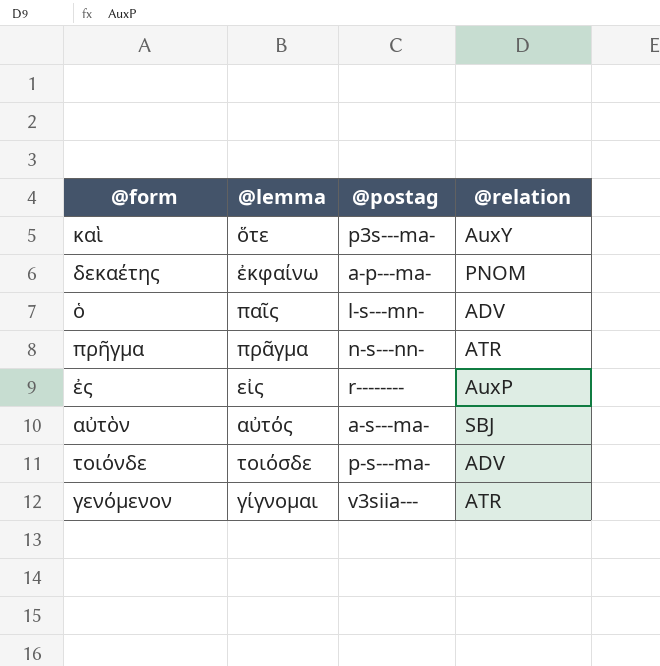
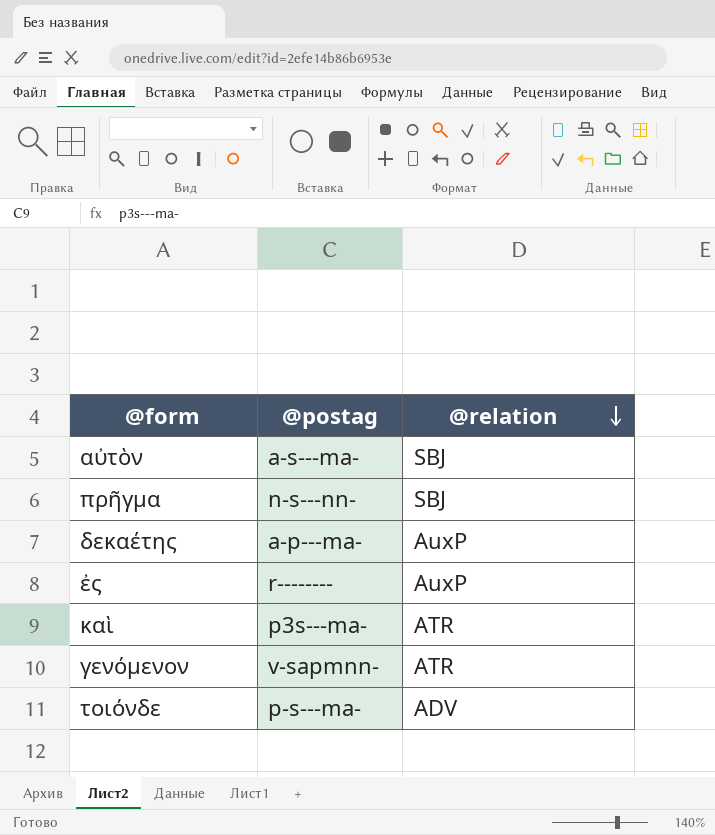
row order: none -> @relation descending
column @lemma | position: 2 -> none
row ὁ: παῖς | l-s---mn- | ADV -> none
πρῆγμα | @relation: ATR -> SBJ
δεκαέτης | @relation: PNOM -> AuxP
καὶ | @relation: AuxY -> ATR
γενόμενον | @postag: v3siia--- -> v-sapmnn-

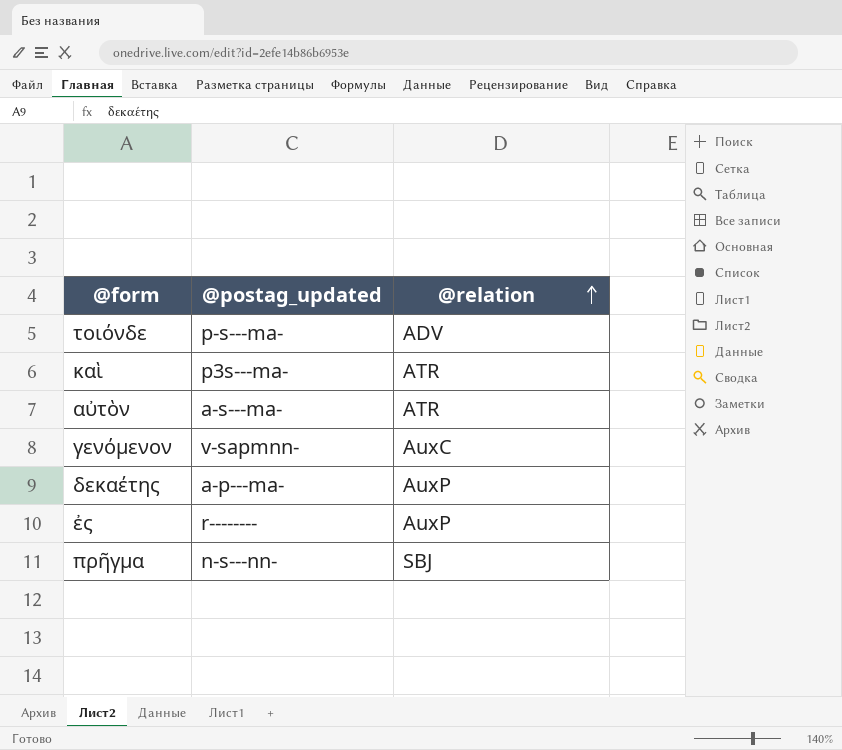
row order: @relation descending -> @relation ascending
column name: @postag -> @postag_updated
αὐτὸν | @relation: SBJ -> ATR
γενόμενον | @relation: ATR -> AuxC

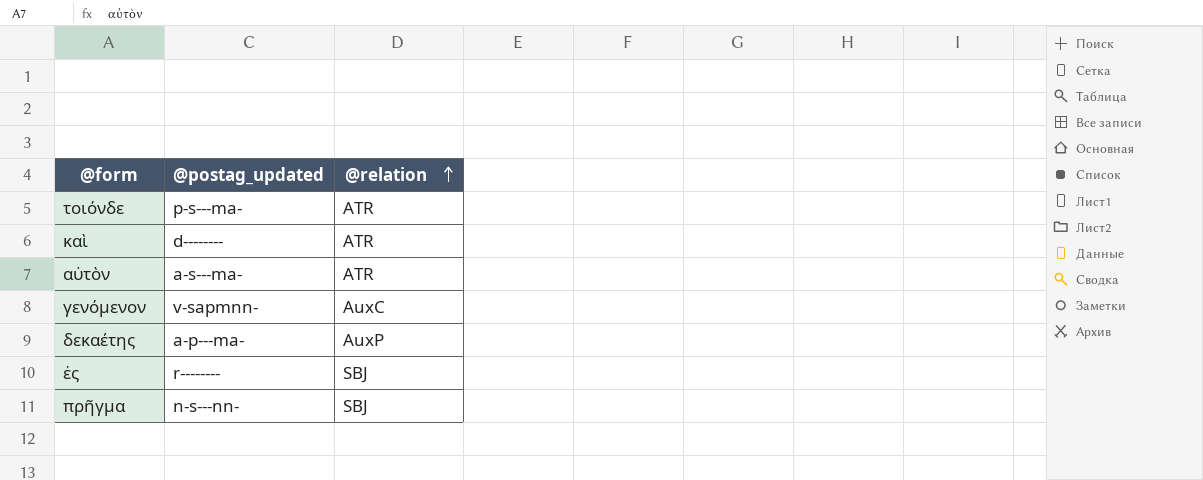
τοιόνδε | @relation: ADV -> ATR
καὶ | @postag_updated: p3s---ma- -> d--------
ἐς | @relation: AuxP -> SBJ

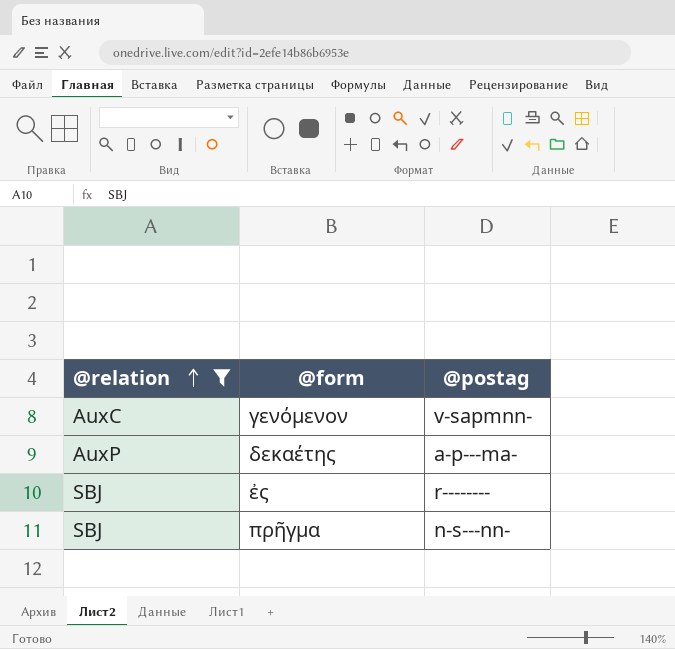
filter: none -> @relation != ATR
column @relation | position: 3 -> 1
column name: @postag_updated -> @postag

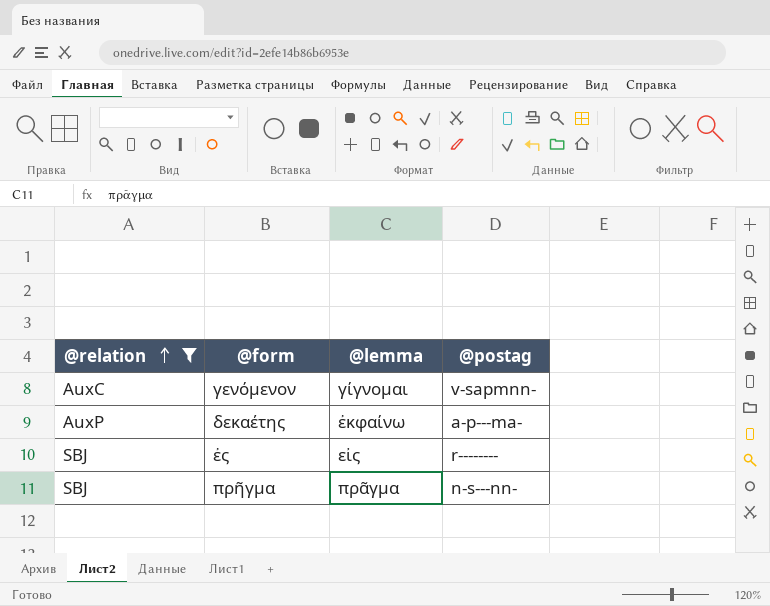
column @lemma | position: none -> 3

